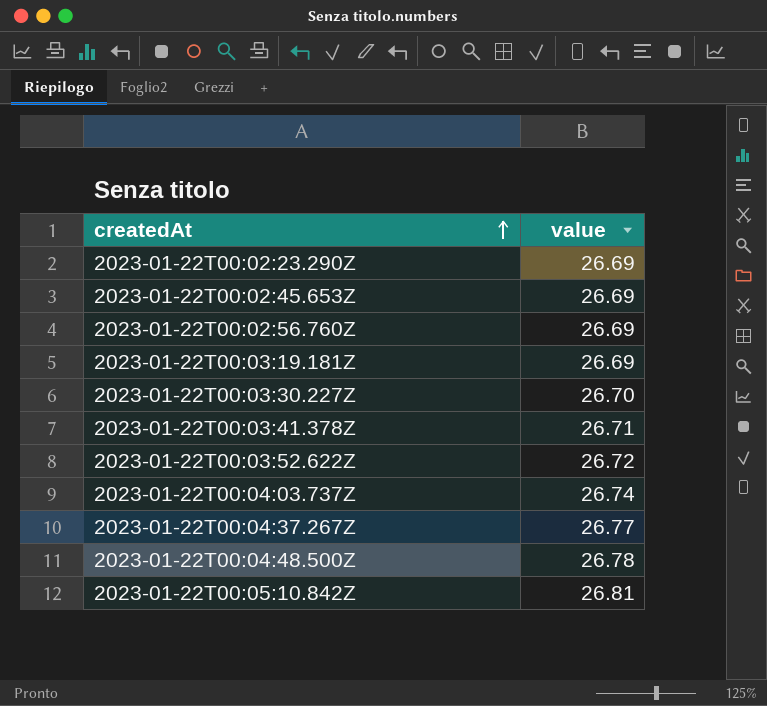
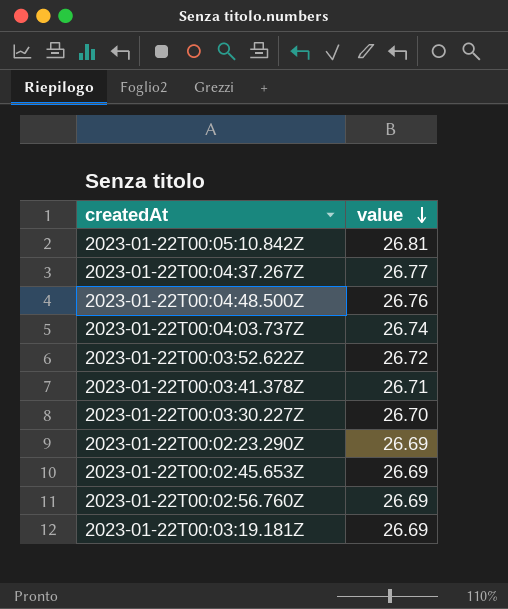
row order: createdAt ascending -> value descending
2023-01-22T00:04:48.500Z | value: 26.78 -> 26.76

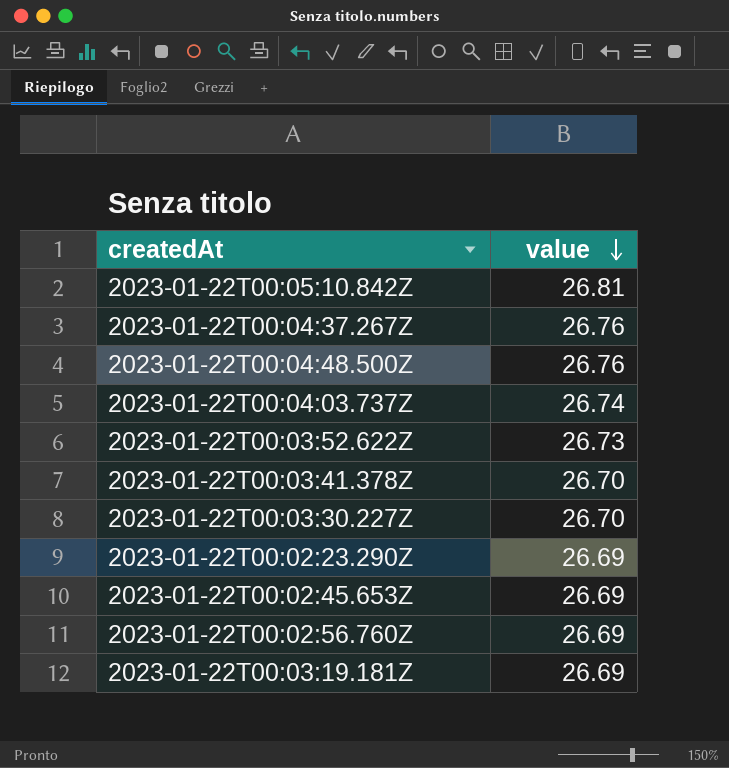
2023-01-22T00:04:37.267Z | value: 26.77 -> 26.76
2023-01-22T00:03:52.622Z | value: 26.72 -> 26.73
2023-01-22T00:03:41.378Z | value: 26.71 -> 26.70

